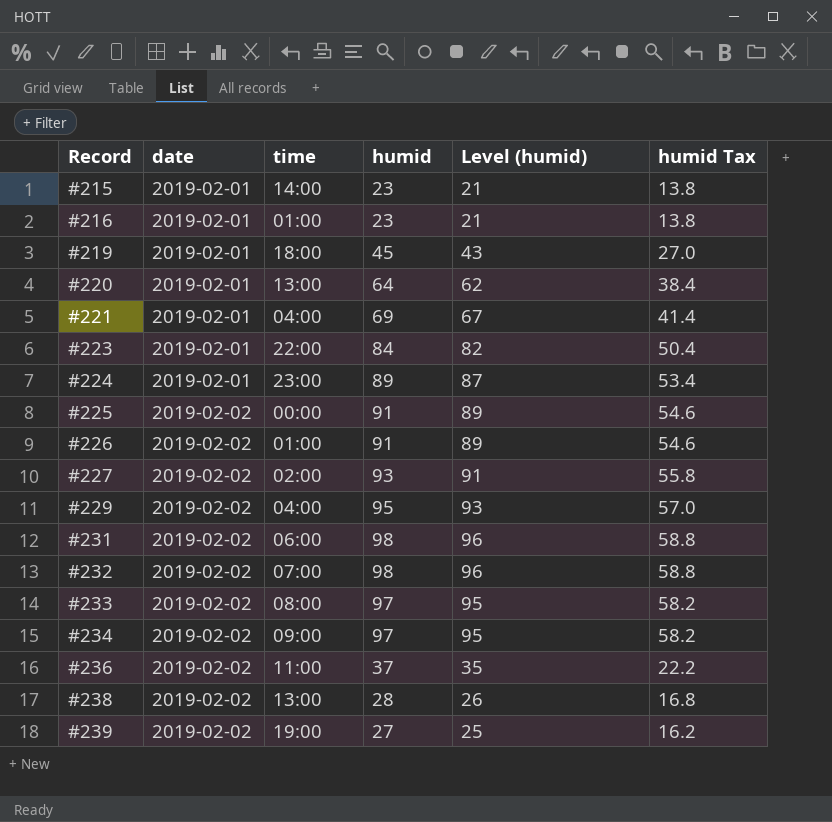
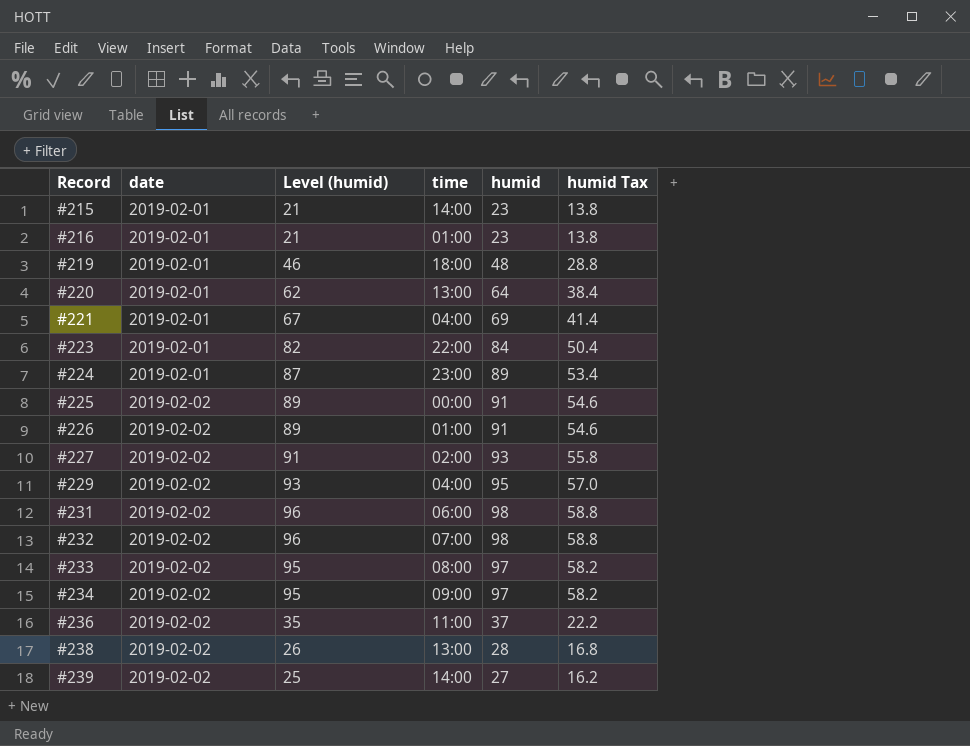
column Level (humid) | position: 5 -> 3
#219 | Level (humid): 43 -> 46
#219 | humid: 45 -> 48
#219 | humid Tax: 27.0 -> 28.8
#239 | time: 19:00 -> 14:00

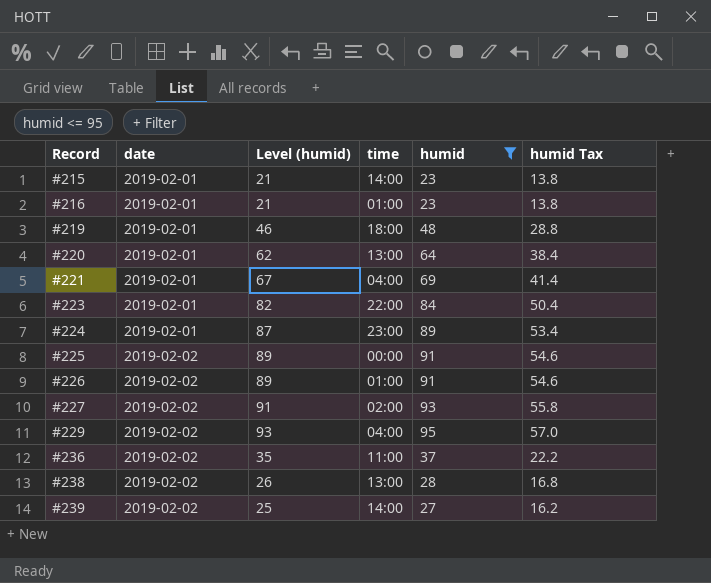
filter: none -> humid <= 95

